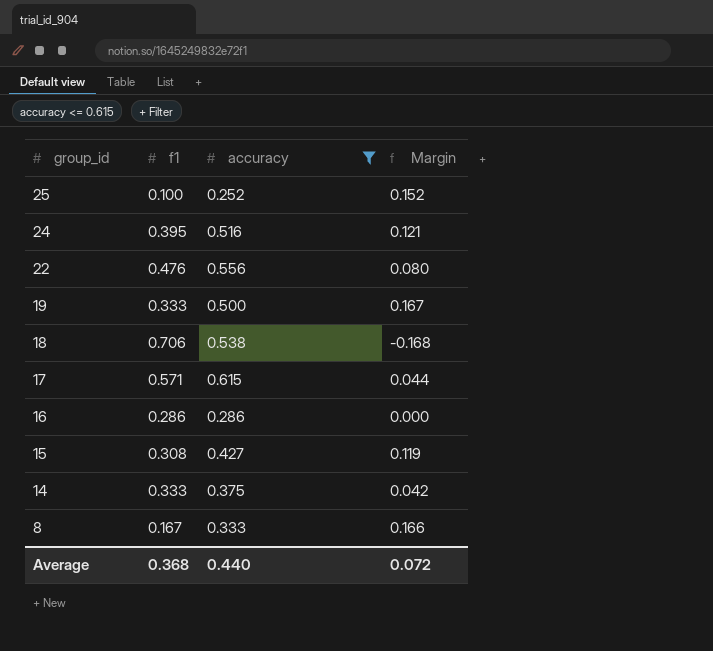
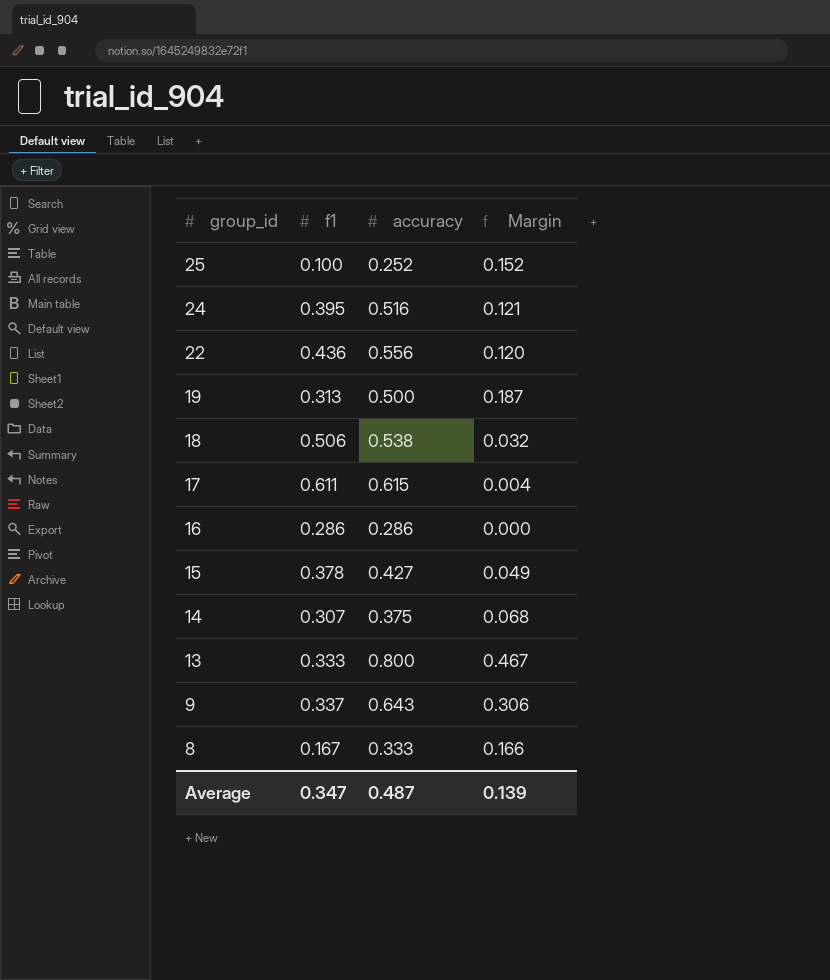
filter: accuracy <= 0.615 -> none
22 | f1: 0.476 -> 0.436
22 | Margin: 0.080 -> 0.120
19 | f1: 0.333 -> 0.313
19 | Margin: 0.167 -> 0.187
18 | f1: 0.706 -> 0.506
18 | Margin: -0.168 -> 0.032
17 | f1: 0.571 -> 0.611
17 | Margin: 0.044 -> 0.004
15 | f1: 0.308 -> 0.378
15 | Margin: 0.119 -> 0.049
14 | f1: 0.333 -> 0.307
14 | Margin: 0.042 -> 0.068
Average | f1: 0.368 -> 0.347
Average | accuracy: 0.440 -> 0.487
Average | Margin: 0.072 -> 0.139

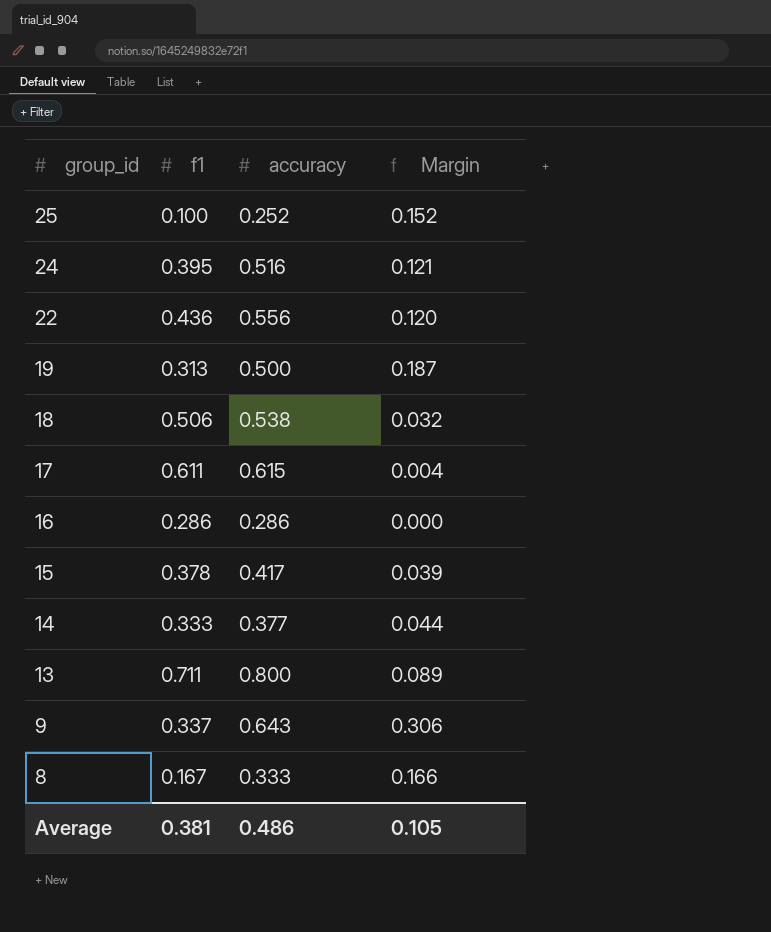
15 | accuracy: 0.427 -> 0.417
15 | Margin: 0.049 -> 0.039
14 | f1: 0.307 -> 0.333
14 | accuracy: 0.375 -> 0.377
14 | Margin: 0.068 -> 0.044
13 | f1: 0.333 -> 0.711
13 | Margin: 0.467 -> 0.089
Average | f1: 0.347 -> 0.381
Average | accuracy: 0.487 -> 0.486
Average | Margin: 0.139 -> 0.105

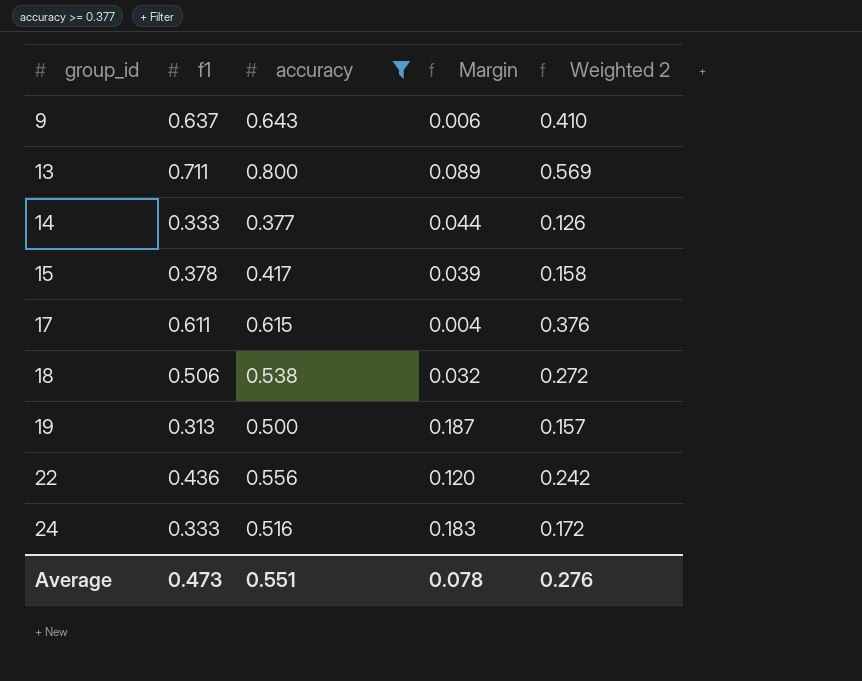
filter: none -> accuracy >= 0.377
row order: group_id descending -> group_id ascending
column Weighted 2 | formula: none -> [f1] * [accuracy]
9 | f1: 0.337 -> 0.637
9 | Margin: 0.306 -> 0.006
24 | f1: 0.395 -> 0.333
24 | Margin: 0.121 -> 0.183
Average | f1: 0.381 -> 0.473
Average | accuracy: 0.486 -> 0.551
Average | Margin: 0.105 -> 0.078

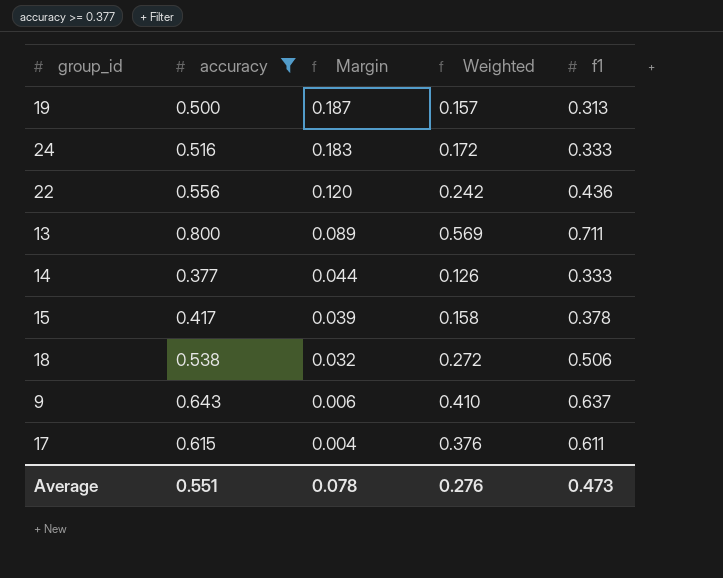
row order: group_id ascending -> Margin descending
column name: Weighted 2 -> Weighted
column f1 | position: 2 -> 5

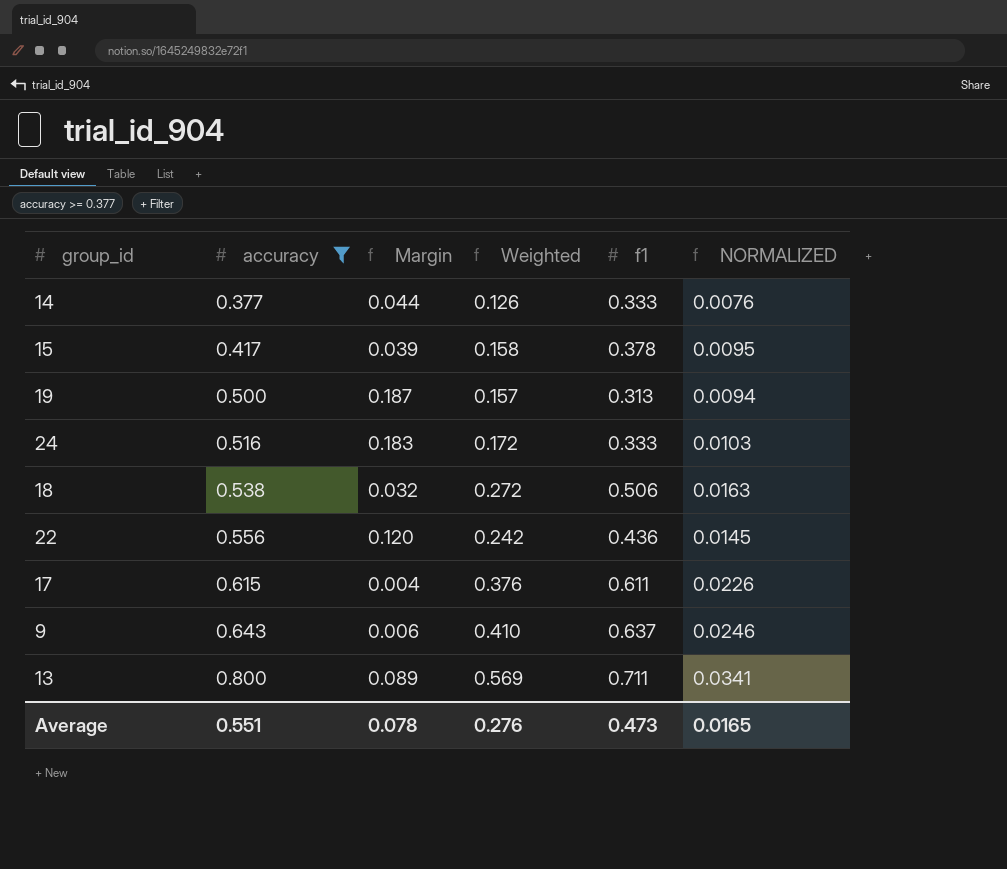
row order: Margin descending -> accuracy ascending
column NORMALIZED | formula: none -> [Weighted] * 0.06

